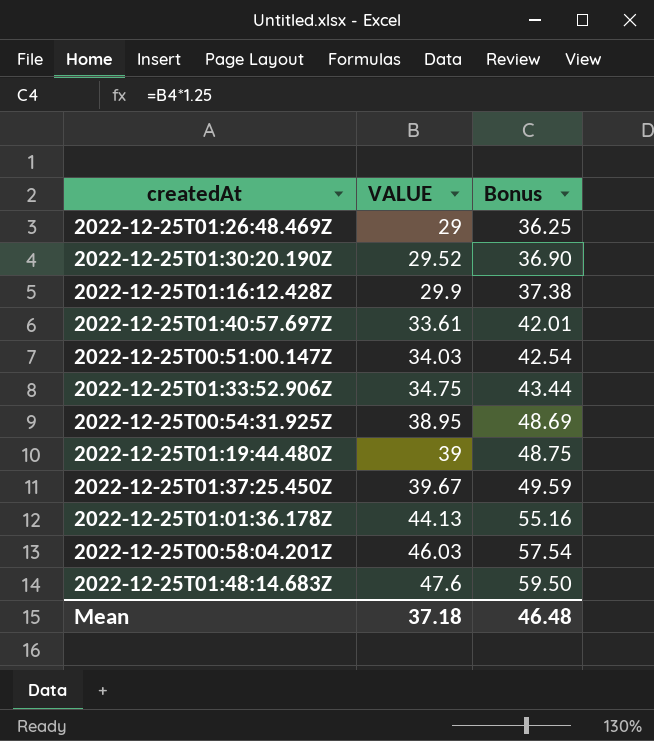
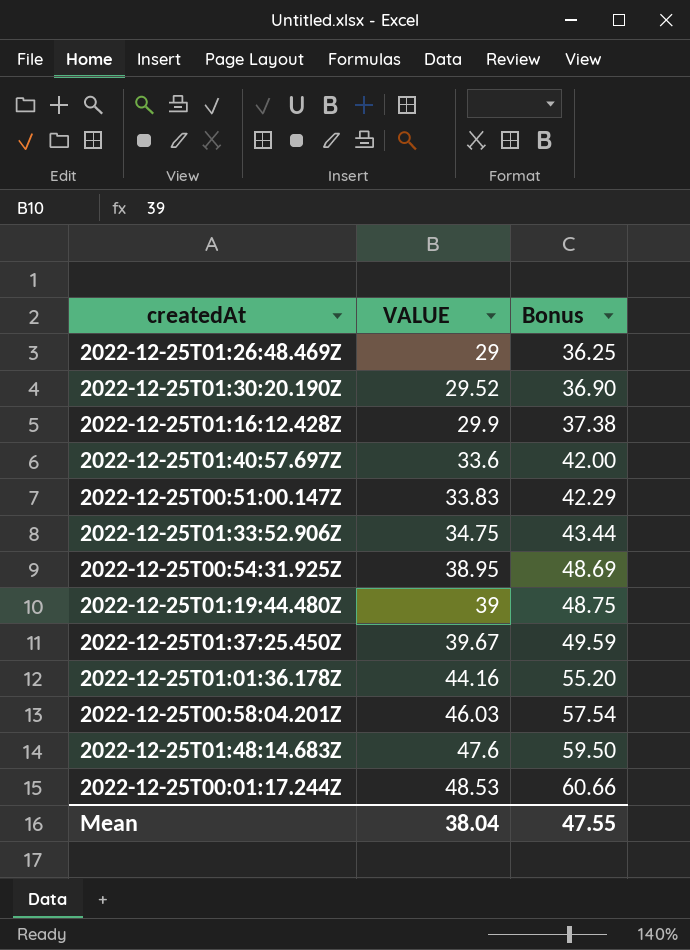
2022-12-25T01:40:57.697Z | VALUE: 33.61 -> 33.6
2022-12-25T01:40:57.697Z | Bonus: 42.01 -> 42.00
2022-12-25T00:51:00.147Z | VALUE: 34.03 -> 33.83
2022-12-25T00:51:00.147Z | Bonus: 42.54 -> 42.29
2022-12-25T01:01:36.178Z | VALUE: 44.13 -> 44.16
2022-12-25T01:01:36.178Z | Bonus: 55.16 -> 55.20
row 2022-12-25T00:01:17.244Z: none -> 48.53 | 60.66
Mean | VALUE: 37.18 -> 38.04
Mean | Bonus: 46.48 -> 47.55

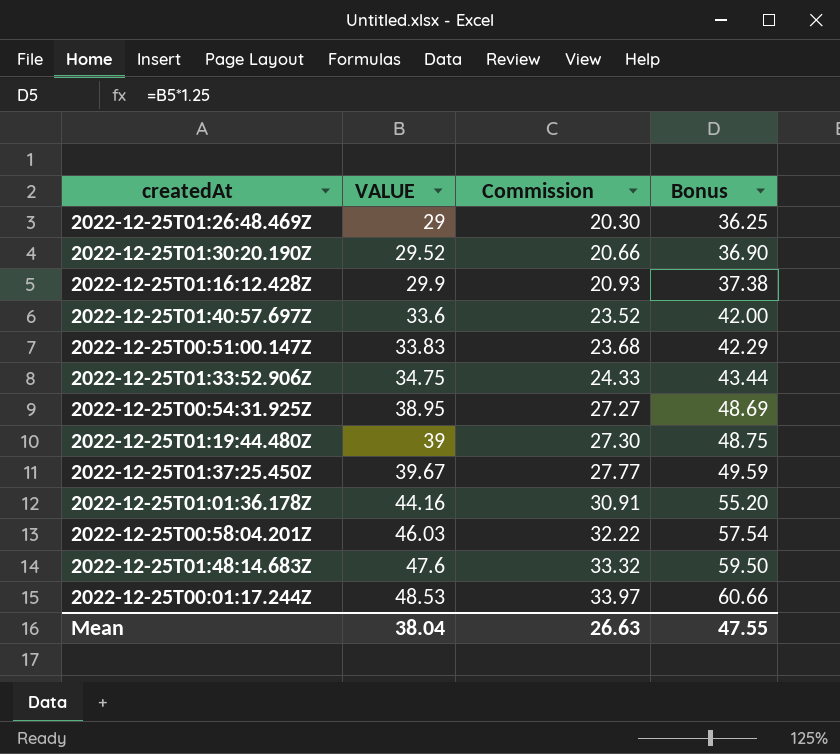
column Commission | formula: none -> [VALUE] * 0.7

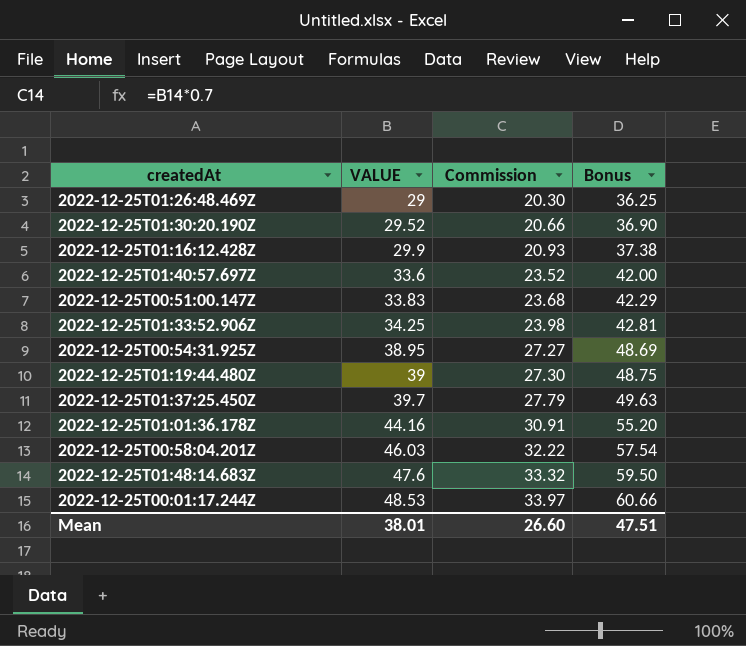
2022-12-25T01:33:52.906Z | VALUE: 34.75 -> 34.25
2022-12-25T01:33:52.906Z | Commission: 24.33 -> 23.98
2022-12-25T01:33:52.906Z | Bonus: 43.44 -> 42.81
2022-12-25T01:37:25.450Z | VALUE: 39.67 -> 39.7
2022-12-25T01:37:25.450Z | Commission: 27.77 -> 27.79
2022-12-25T01:37:25.450Z | Bonus: 49.59 -> 49.63
Mean | VALUE: 38.04 -> 38.01
Mean | Commission: 26.63 -> 26.60
Mean | Bonus: 47.55 -> 47.51

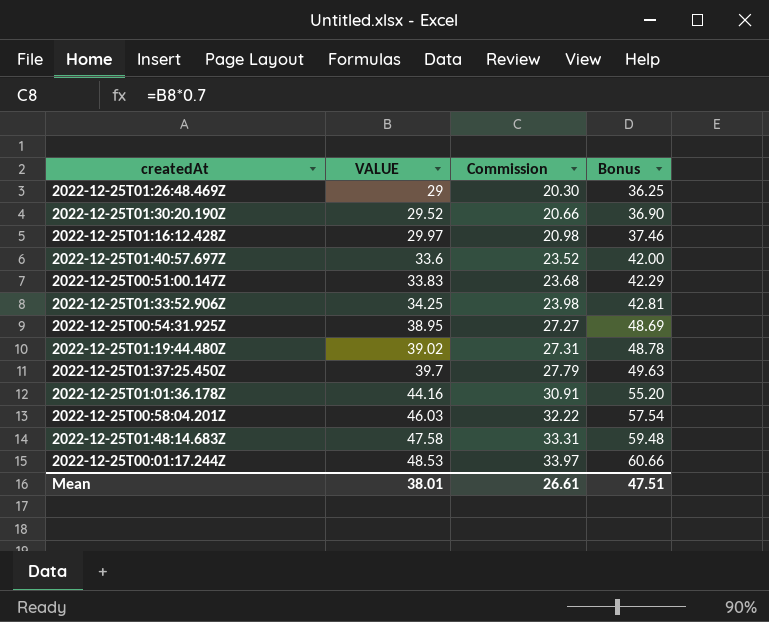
2022-12-25T01:16:12.428Z | VALUE: 29.9 -> 29.97
2022-12-25T01:16:12.428Z | Commission: 20.93 -> 20.98
2022-12-25T01:16:12.428Z | Bonus: 37.38 -> 37.46
2022-12-25T01:19:44.480Z | VALUE: 39 -> 39.02
2022-12-25T01:19:44.480Z | Commission: 27.30 -> 27.31
2022-12-25T01:19:44.480Z | Bonus: 48.75 -> 48.78
2022-12-25T01:48:14.683Z | VALUE: 47.6 -> 47.58
2022-12-25T01:48:14.683Z | Commission: 33.32 -> 33.31
2022-12-25T01:48:14.683Z | Bonus: 59.50 -> 59.48
Mean | Commission: 26.60 -> 26.61

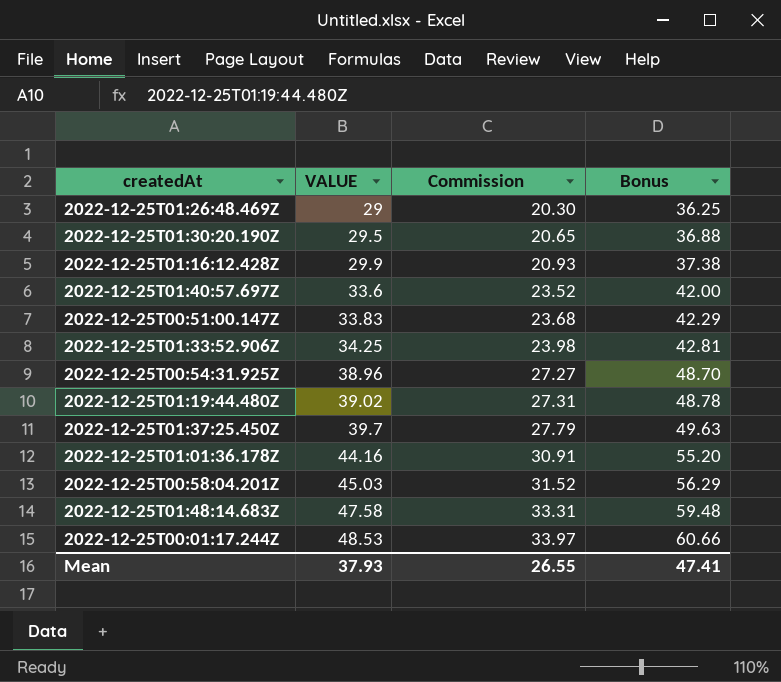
2022-12-25T01:30:20.190Z | VALUE: 29.52 -> 29.5
2022-12-25T01:30:20.190Z | Commission: 20.66 -> 20.65
2022-12-25T01:30:20.190Z | Bonus: 36.90 -> 36.88
2022-12-25T01:16:12.428Z | VALUE: 29.97 -> 29.9
2022-12-25T01:16:12.428Z | Commission: 20.98 -> 20.93
2022-12-25T01:16:12.428Z | Bonus: 37.46 -> 37.38
2022-12-25T00:54:31.925Z | VALUE: 38.95 -> 38.96
2022-12-25T00:54:31.925Z | Bonus: 48.69 -> 48.70
2022-12-25T00:58:04.201Z | VALUE: 46.03 -> 45.03
2022-12-25T00:58:04.201Z | Commission: 32.22 -> 31.52
2022-12-25T00:58:04.201Z | Bonus: 57.54 -> 56.29
Mean | VALUE: 38.01 -> 37.93
Mean | Commission: 26.61 -> 26.55
Mean | Bonus: 47.51 -> 47.41

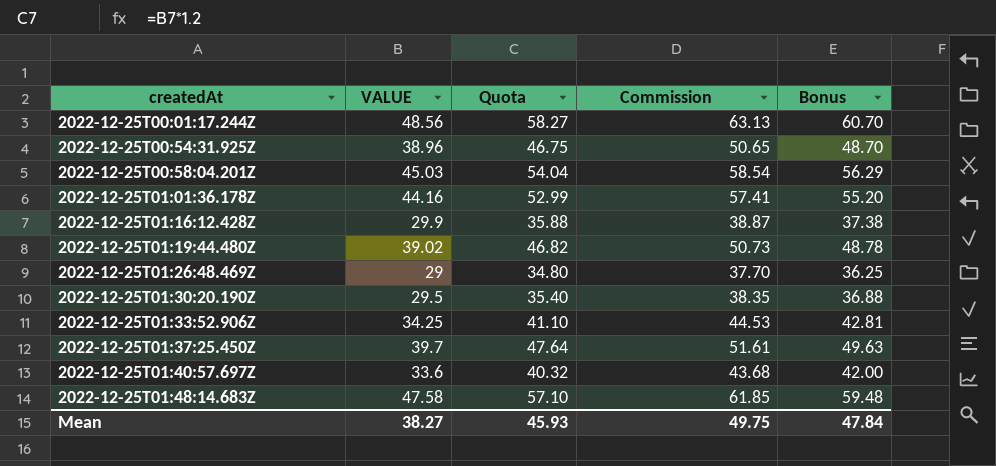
row order: VALUE ascending -> createdAt ascending
column Quota | formula: none -> [VALUE] * 1.2
column Commission | formula: [VALUE] * 0.7 -> [VALUE] * 1.3
row 2022-12-25T00:51:00.147Z: 33.83 | 23.68 | 42.29 -> none
2022-12-25T00:01:17.244Z | VALUE: 48.53 -> 48.56
2022-12-25T00:01:17.244Z | Bonus: 60.66 -> 60.70
Mean | VALUE: 37.93 -> 38.27
Mean | Commission: 26.55 -> 49.75
Mean | Bonus: 47.41 -> 47.84

